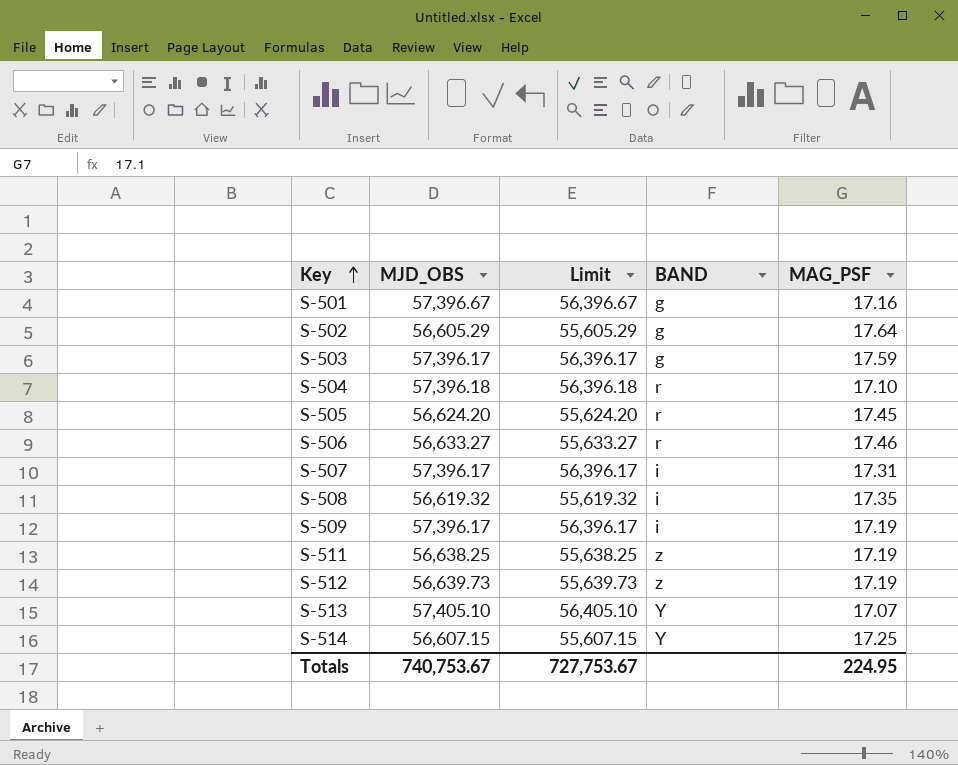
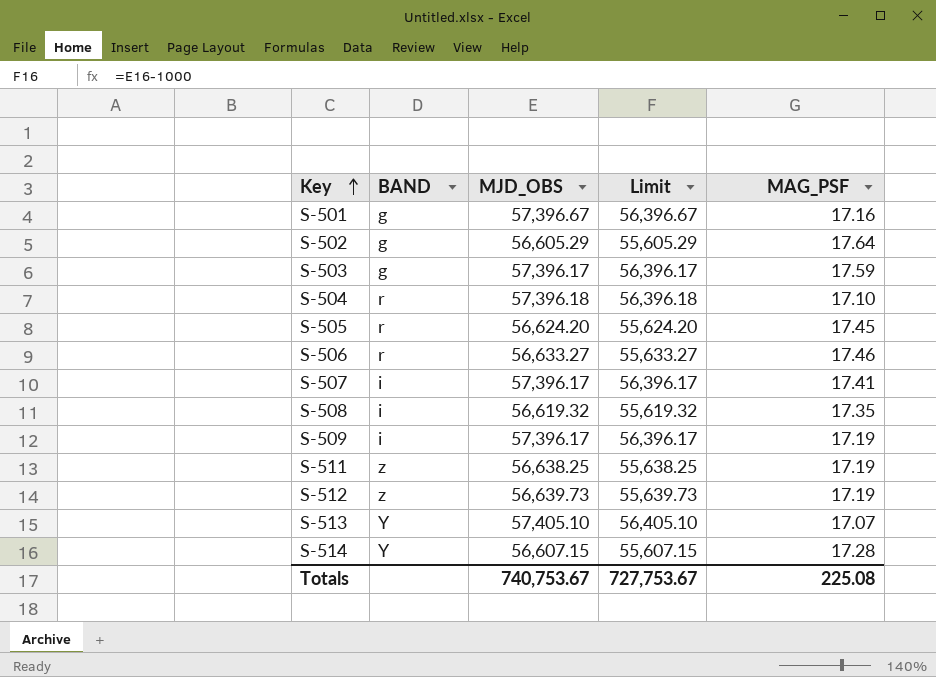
column BAND | position: 4 -> 2
S-507 | MAG_PSF: 17.31 -> 17.41
S-514 | MAG_PSF: 17.25 -> 17.28
Totals | MAG_PSF: 224.95 -> 225.08

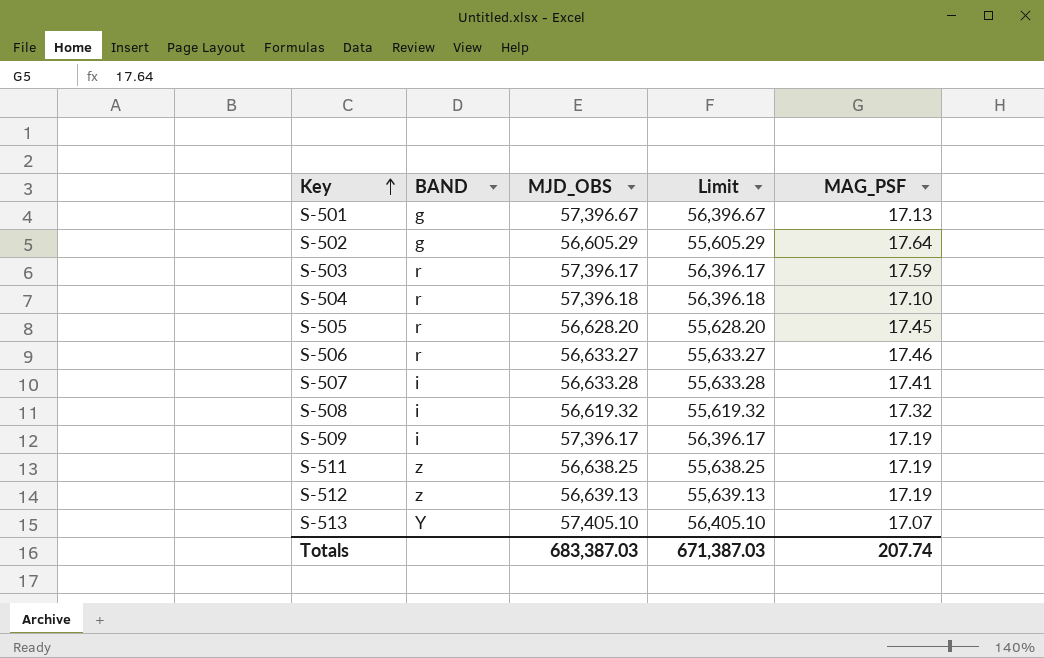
row S-514: Y | 56,607.15 | 55,607.15 | 17.28 -> none
S-501 | MAG_PSF: 17.16 -> 17.13
S-503 | BAND: g -> r
S-505 | MJD_OBS: 56,624.20 -> 56,628.20
S-505 | Limit: 55,624.20 -> 55,628.20
S-507 | MJD_OBS: 57,396.17 -> 56,633.28
S-507 | Limit: 56,396.17 -> 55,633.28
S-508 | MAG_PSF: 17.35 -> 17.32
S-512 | MJD_OBS: 56,639.73 -> 56,639.13
S-512 | Limit: 55,639.73 -> 55,639.13
Totals | MJD_OBS: 740,753.67 -> 683,387.03
Totals | Limit: 727,753.67 -> 671,387.03
Totals | MAG_PSF: 225.08 -> 207.74

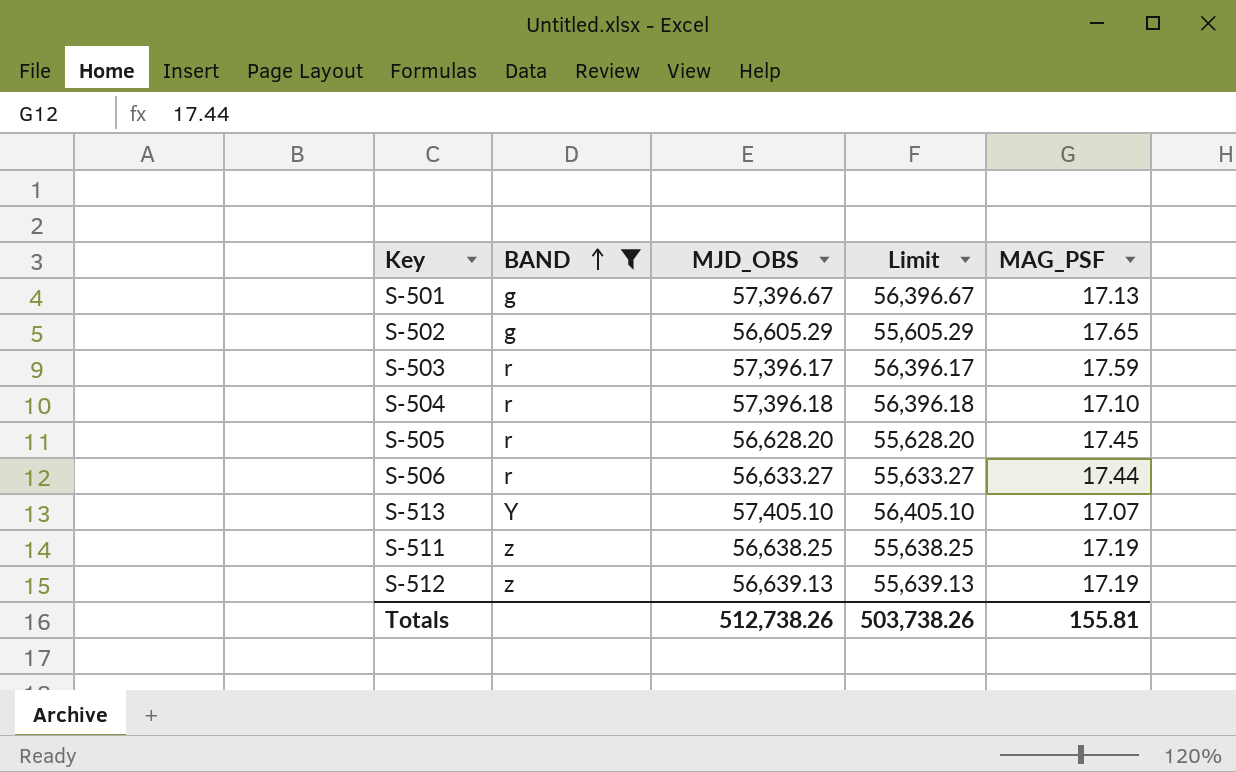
filter: none -> BAND != i
row order: Key ascending -> BAND ascending
S-502 | MAG_PSF: 17.64 -> 17.65
S-506 | MAG_PSF: 17.46 -> 17.44
Totals | MJD_OBS: 683,387.03 -> 512,738.26
Totals | Limit: 671,387.03 -> 503,738.26
Totals | MAG_PSF: 207.74 -> 155.81

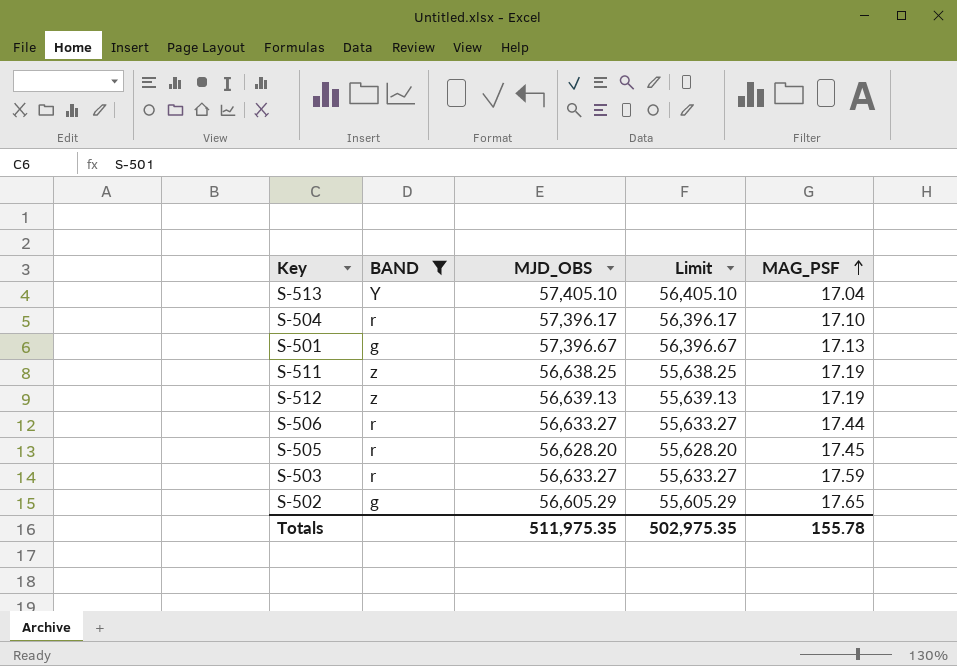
row order: BAND ascending -> MAG_PSF ascending
S-513 | MAG_PSF: 17.07 -> 17.04
S-504 | MJD_OBS: 57,396.18 -> 57,396.17
S-504 | Limit: 56,396.18 -> 56,396.17
S-503 | MJD_OBS: 57,396.17 -> 56,633.27
S-503 | Limit: 56,396.17 -> 55,633.27
Totals | MJD_OBS: 512,738.26 -> 511,975.35
Totals | Limit: 503,738.26 -> 502,975.35
Totals | MAG_PSF: 155.81 -> 155.78

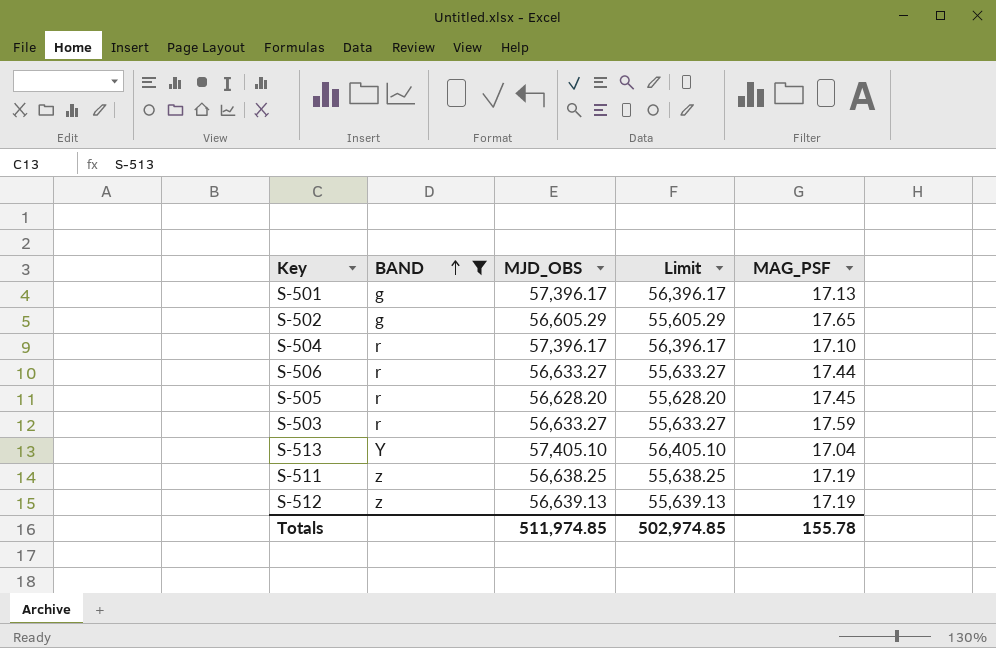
row order: MAG_PSF ascending -> BAND ascending
S-501 | MJD_OBS: 57,396.67 -> 57,396.17
S-501 | Limit: 56,396.67 -> 56,396.17
Totals | MJD_OBS: 511,975.35 -> 511,974.85
Totals | Limit: 502,975.35 -> 502,974.85

